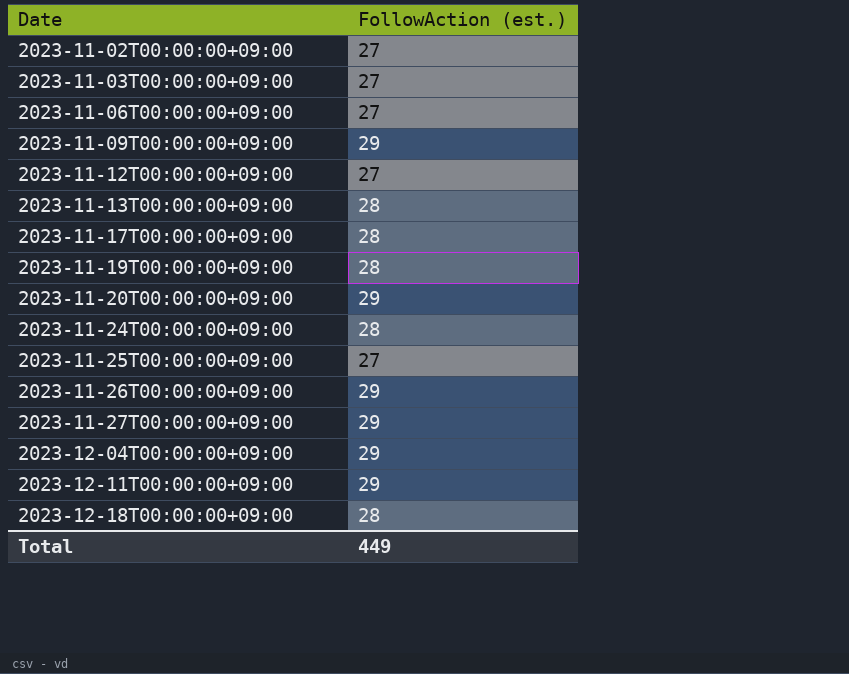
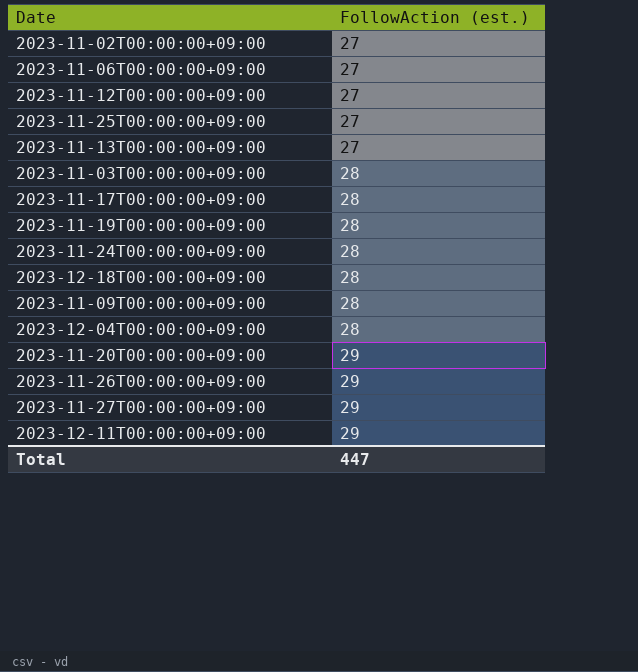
row order: Date ascending -> FollowAction (est.) ascending
2023-11-13T00:00:00+09:00 | FollowAction (est.): 28 -> 27
2023-11-03T00:00:00+09:00 | FollowAction (est.): 27 -> 28
2023-11-09T00:00:00+09:00 | FollowAction (est.): 29 -> 28
2023-12-04T00:00:00+09:00 | FollowAction (est.): 29 -> 28
Total | FollowAction (est.): 449 -> 447

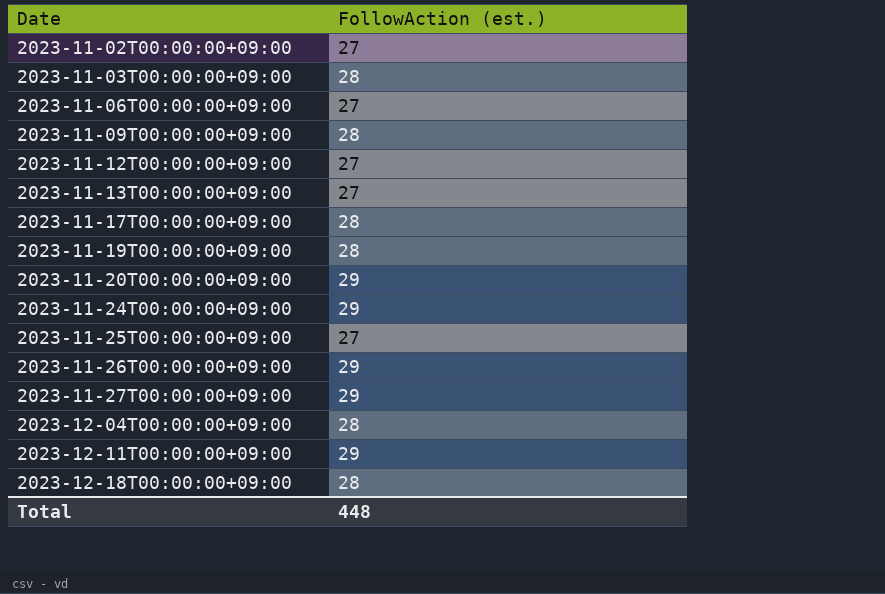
row order: FollowAction (est.) ascending -> Date ascending
2023-11-24T00:00:00+09:00 | FollowAction (est.): 28 -> 29
Total | FollowAction (est.): 447 -> 448

